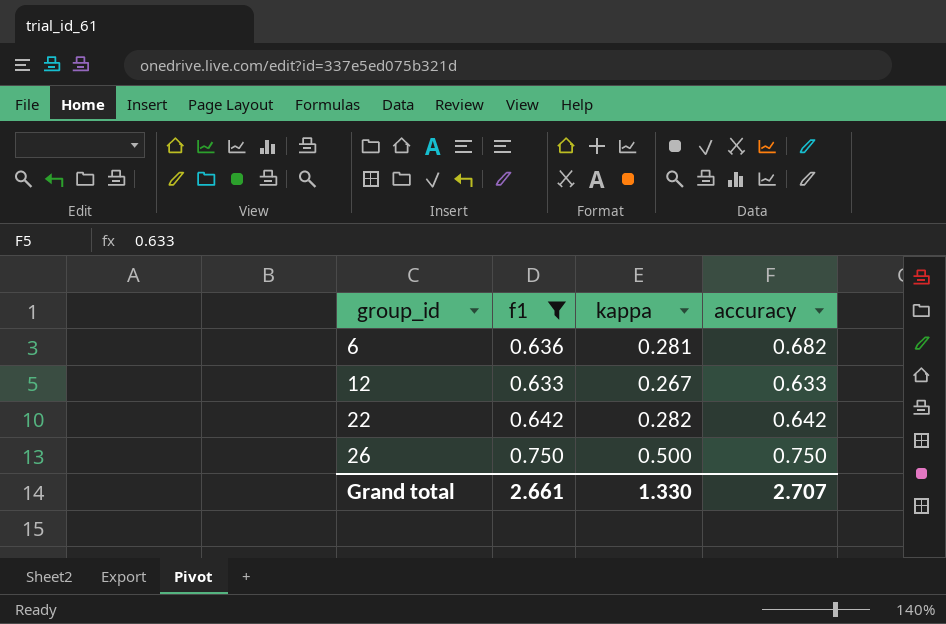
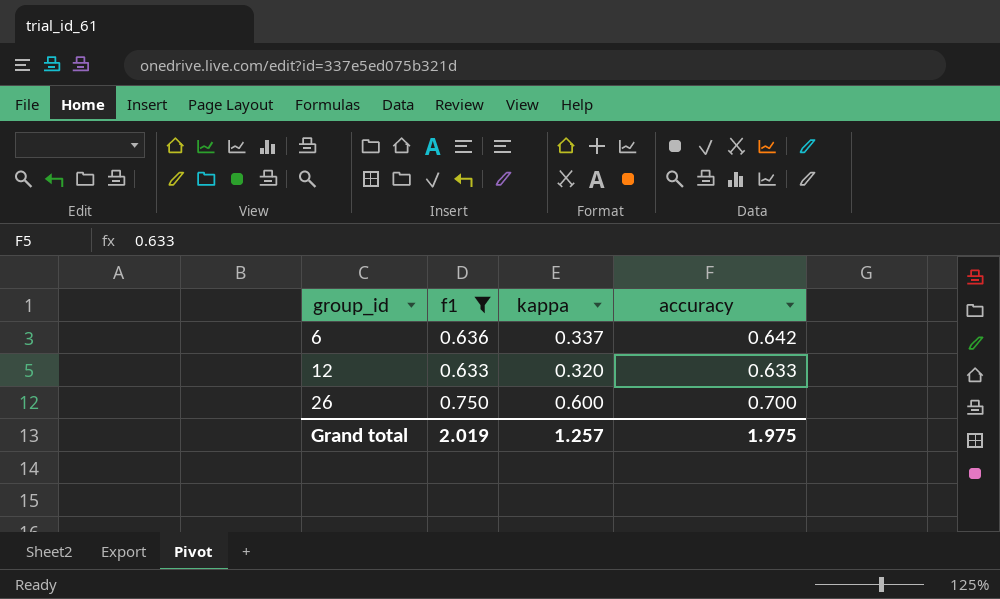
row 22: 0.642 | 0.282 | 0.642 -> none
6 | kappa: 0.281 -> 0.337
6 | accuracy: 0.682 -> 0.642
12 | kappa: 0.267 -> 0.320
26 | kappa: 0.500 -> 0.600
26 | accuracy: 0.750 -> 0.700
Grand total | f1: 2.661 -> 2.019
Grand total | kappa: 1.330 -> 1.257
Grand total | accuracy: 2.707 -> 1.975

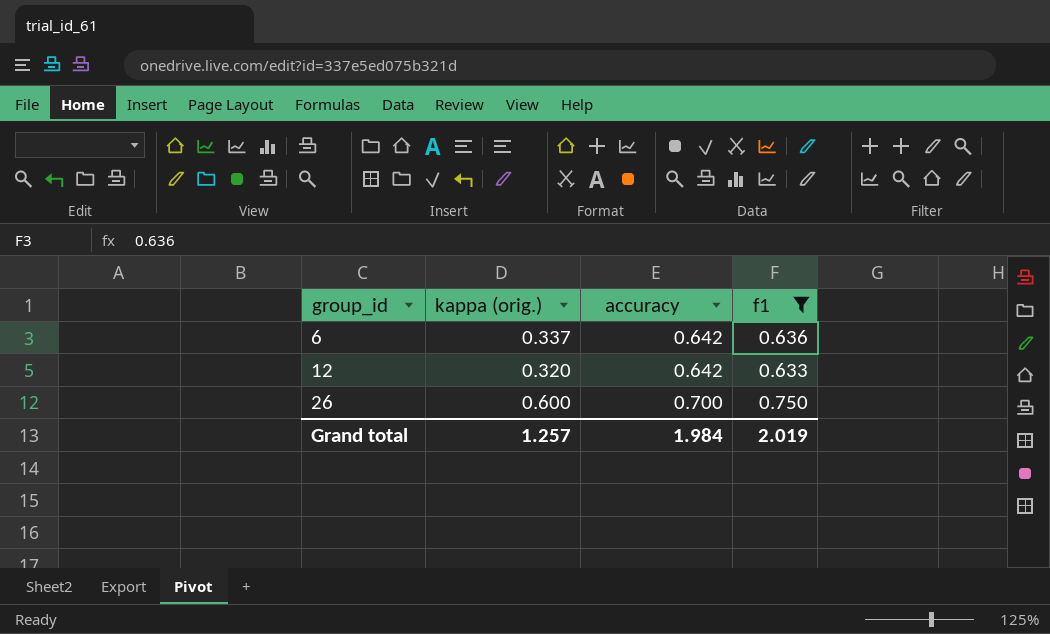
column name: kappa -> kappa (orig.)
column f1 | position: 2 -> 4
12 | accuracy: 0.633 -> 0.642
Grand total | accuracy: 1.975 -> 1.984

